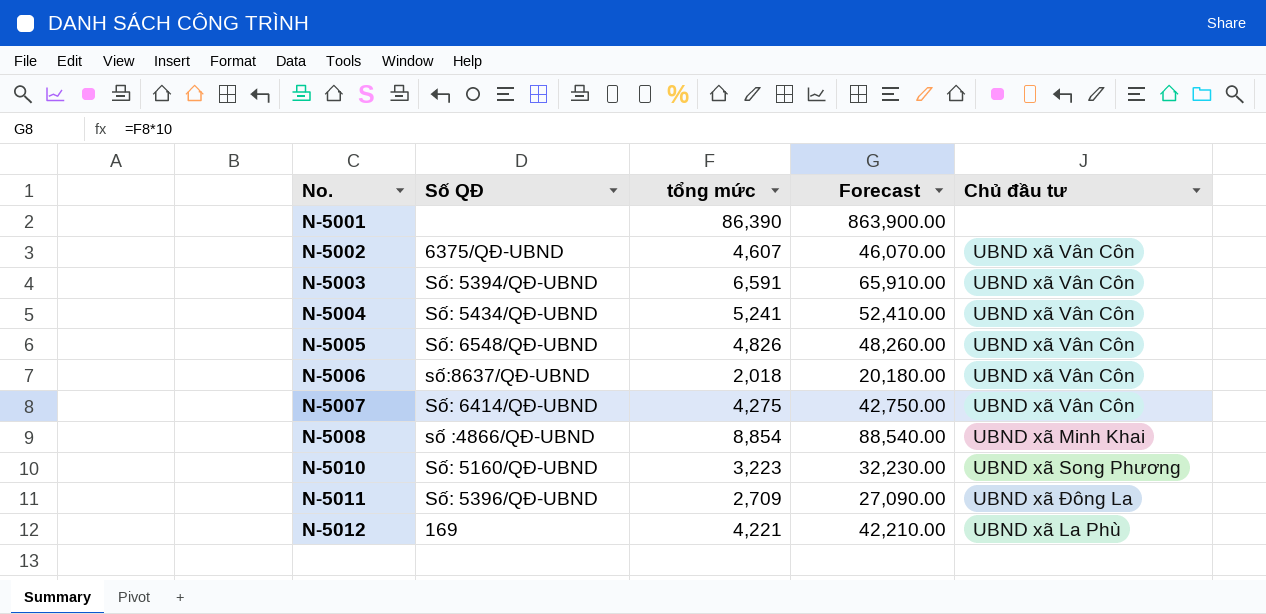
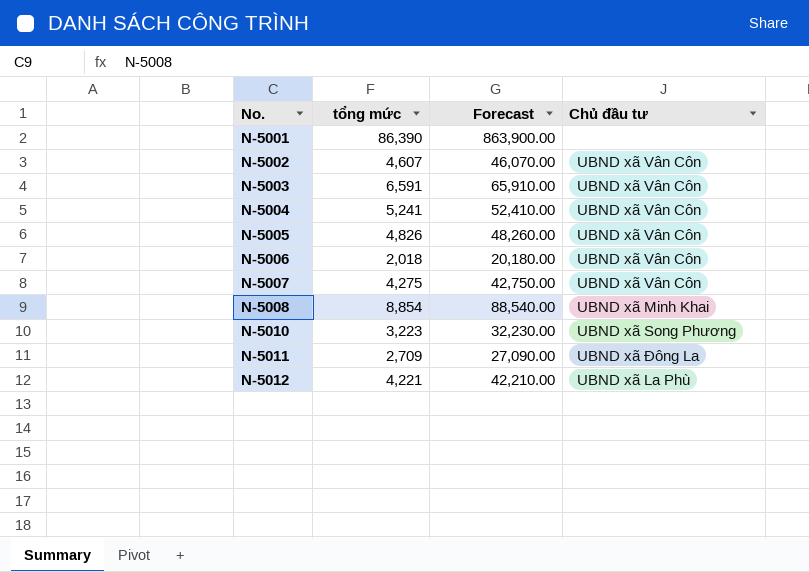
column Số QĐ | position: 2 -> none

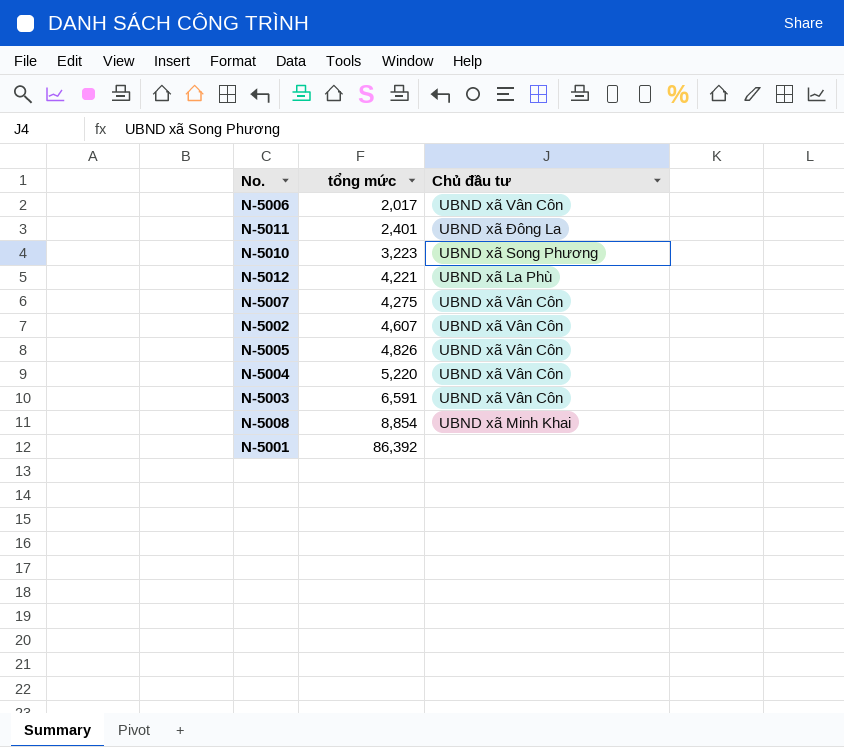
row order: No. ascending -> tổng mức ascending
column Forecast | formula: [tổng mức] * 10 -> none
N-5006 | tổng mức: 2,018 -> 2,017
N-5011 | tổng mức: 2,709 -> 2,401
N-5004 | tổng mức: 5,241 -> 5,220
N-5001 | tổng mức: 86,390 -> 86,392

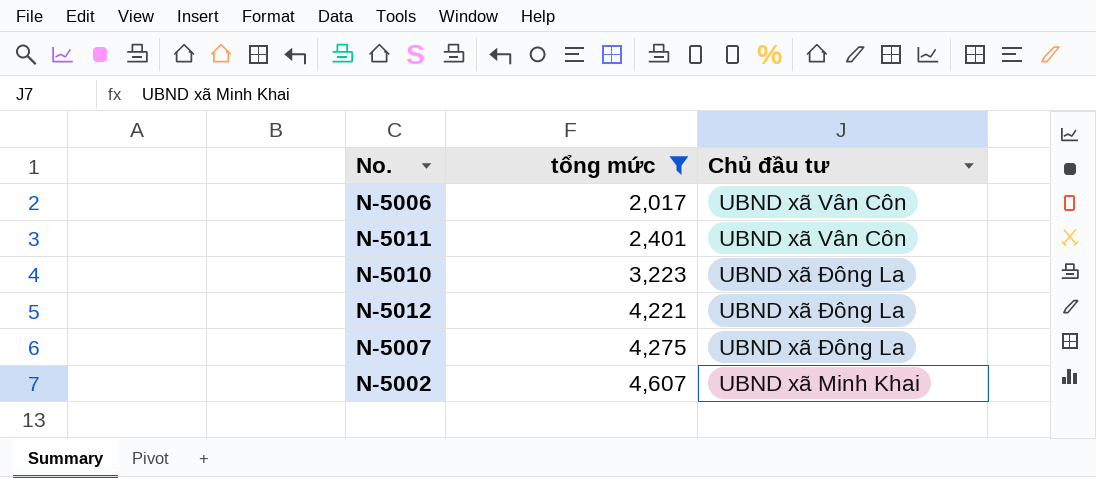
filter: none -> tổng mức <= 4,607
N-5011 | Chủ đầu tư: UBND xã Đông La -> UBND xã Vân Côn
N-5010 | Chủ đầu tư: UBND xã Song Phương -> UBND xã Đông La
N-5012 | Chủ đầu tư: UBND xã La Phù -> UBND xã Đông La
N-5007 | Chủ đầu tư: UBND xã Vân Côn -> UBND xã Đông La
N-5002 | Chủ đầu tư: UBND xã Vân Côn -> UBND xã Minh Khai

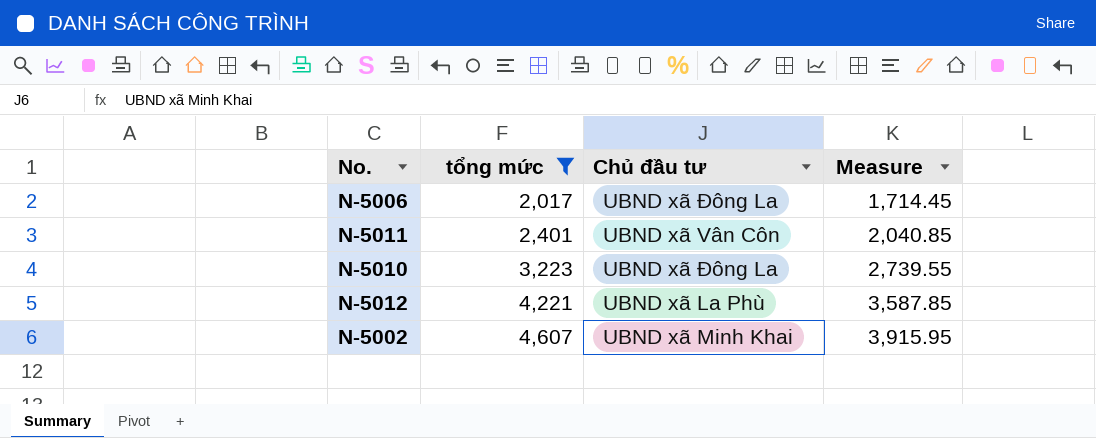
column Measure | formula: none -> [tổng mức] * 0.85
row N-5007: 4,275 | UBND xã Đông La -> none
N-5006 | Chủ đầu tư: UBND xã Vân Côn -> UBND xã Đông La
N-5012 | Chủ đầu tư: UBND xã Đông La -> UBND xã La Phù

